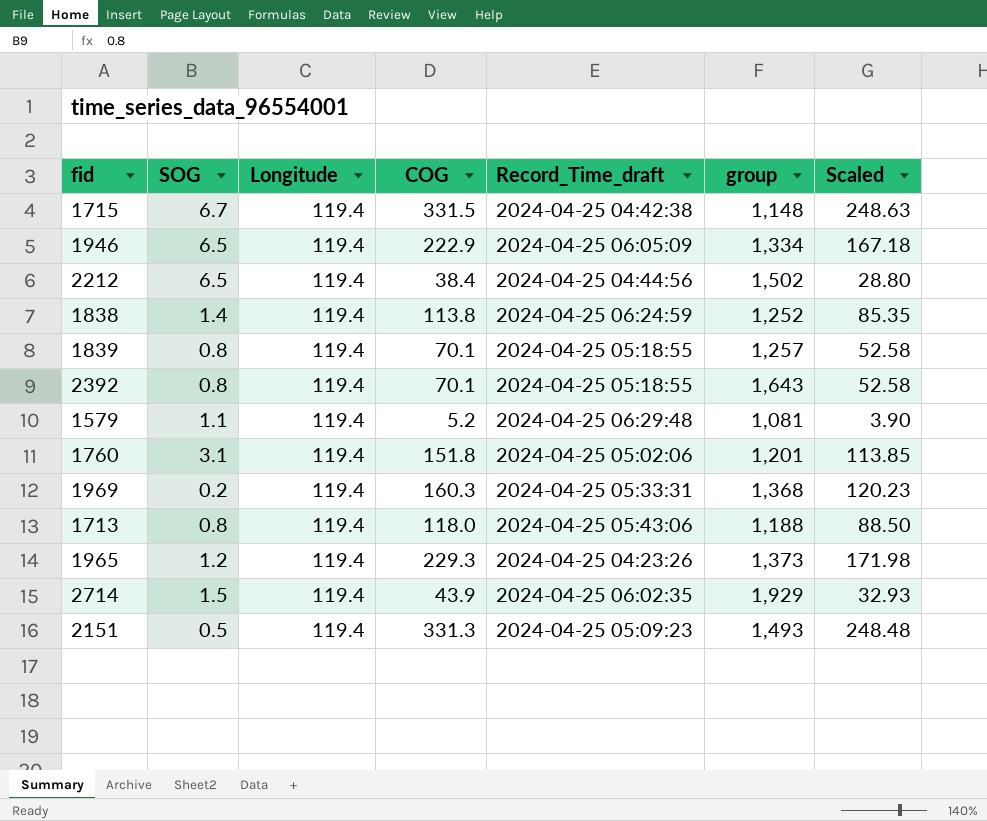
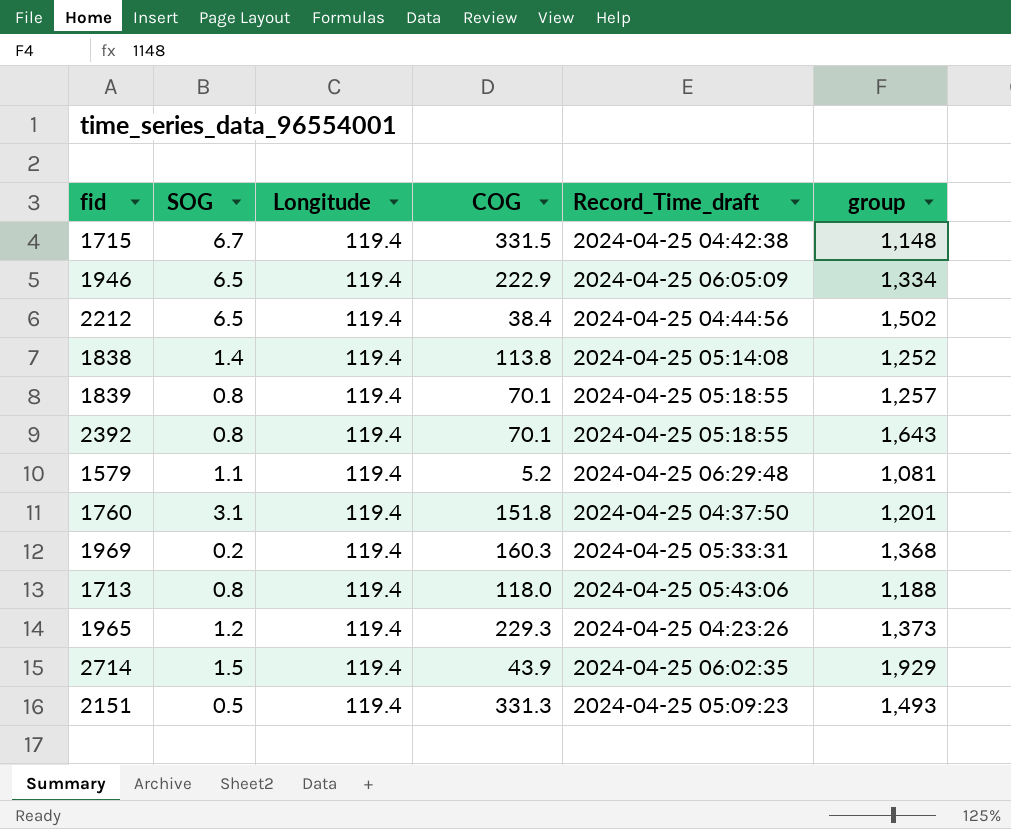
column Scaled | formula: [COG] * 0.75 -> none
1838 | Record_Time_draft: 2024-04-25 06:24:59 -> 2024-04-25 05:14:08
1760 | Record_Time_draft: 2024-04-25 05:02:06 -> 2024-04-25 04:37:50

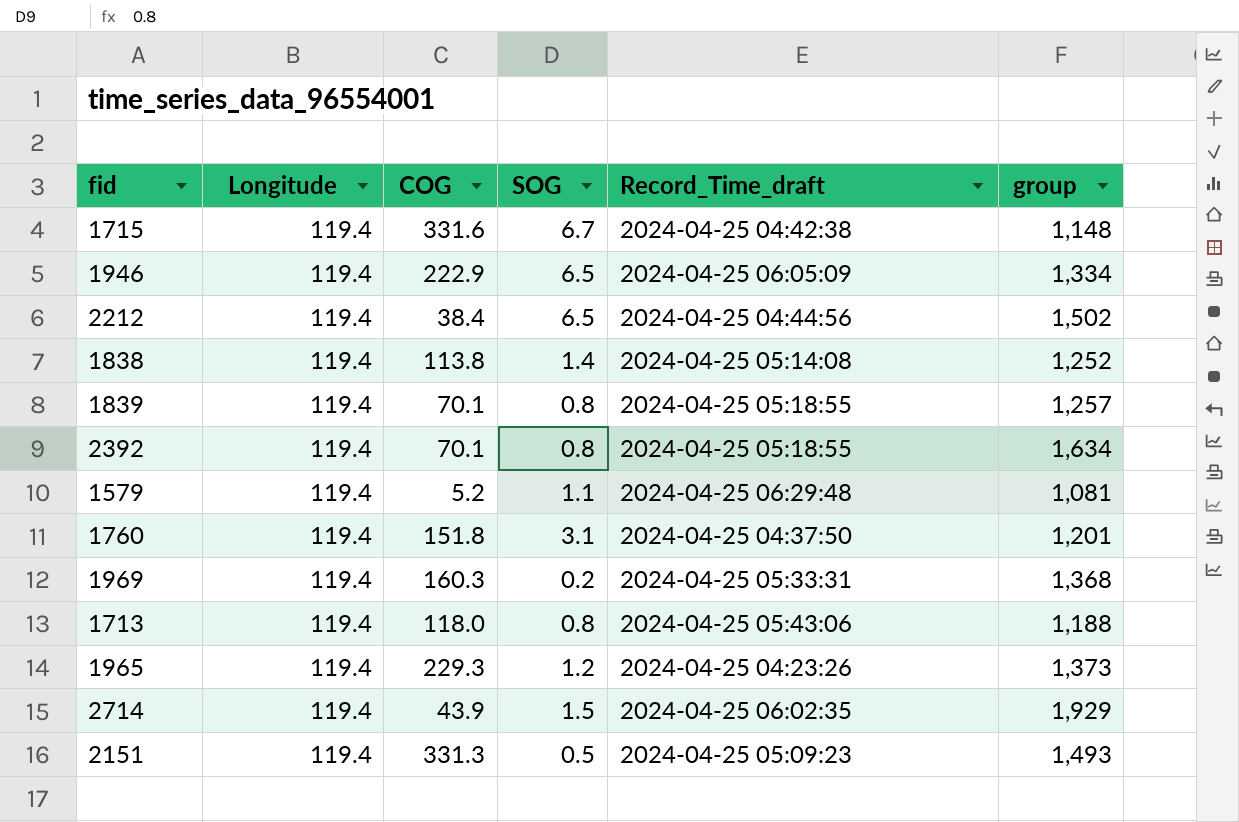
column SOG | position: 2 -> 4
1715 | COG: 331.5 -> 331.6
2392 | group: 1,643 -> 1,634

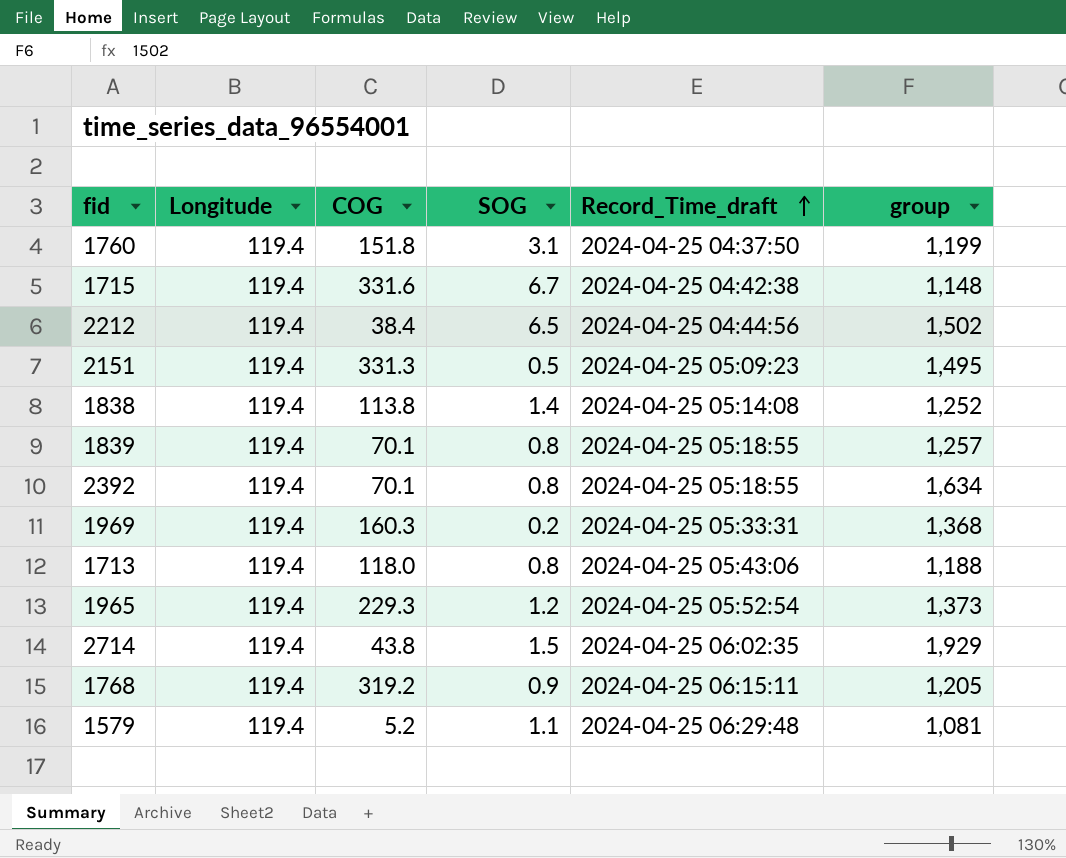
row order: none -> Record_Time_draft ascending
row 1946: 119.4 | 222.9 | 6.5 | 2024-04-25 06:05:09 | 1,334 -> none
1760 | group: 1,201 -> 1,199
2151 | group: 1,493 -> 1,495
1965 | Record_Time_draft: 2024-04-25 04:23:26 -> 2024-04-25 05:52:54
2714 | COG: 43.9 -> 43.8
row 1768: none -> 119.4 | 319.2 | 0.9 | 2024-04-25 06:15:11 | 1,205

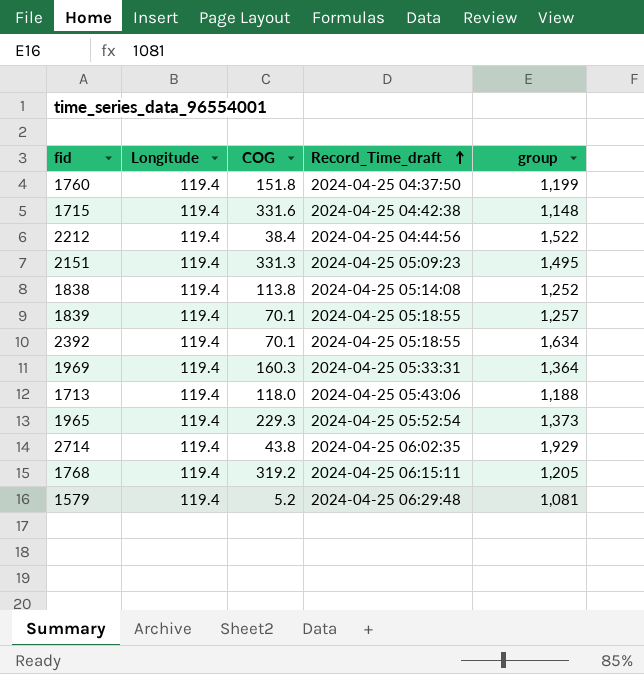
column SOG | position: 4 -> none
2212 | group: 1,502 -> 1,522
1969 | group: 1,368 -> 1,364

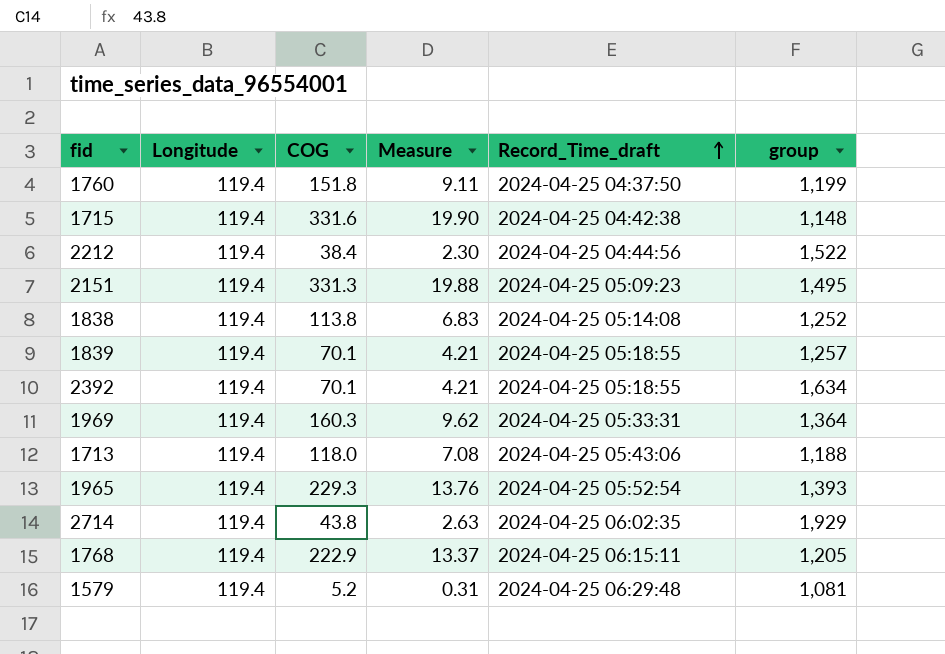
column Measure | formula: none -> [COG] * 0.06
1965 | group: 1,373 -> 1,393
1768 | COG: 319.2 -> 222.9

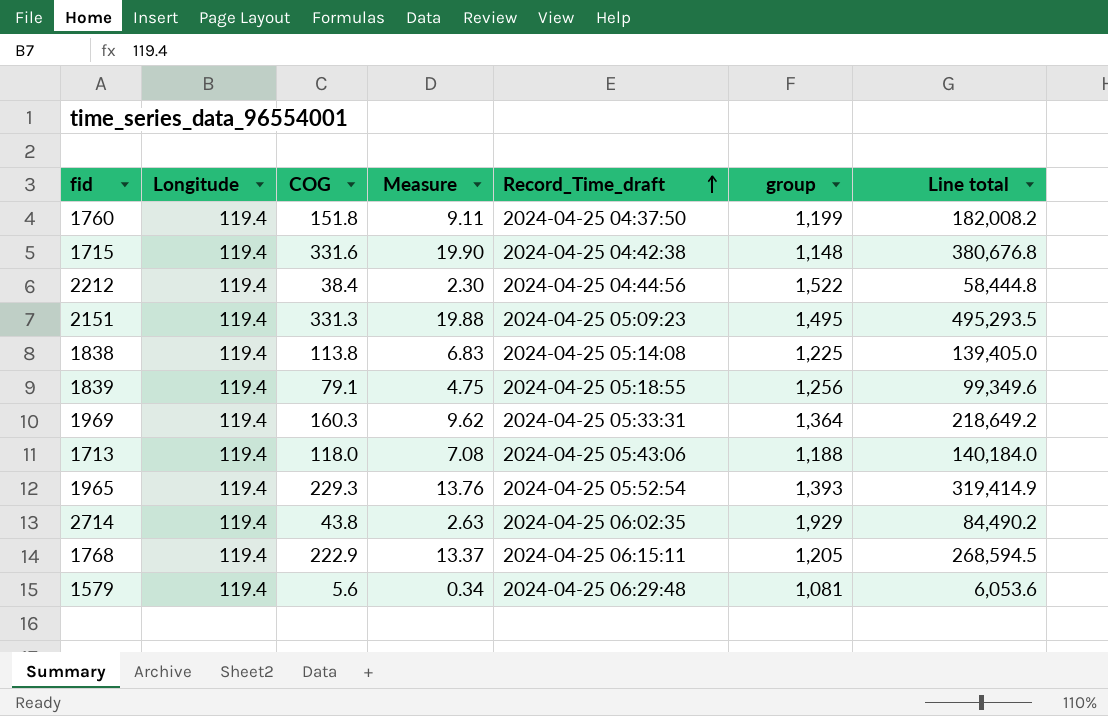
column Line total | formula: none -> [COG] * [group]
row 2392: 119.4 | 70.1 | 4.21 | 2024-04-25 05:18:55 | 1,634 -> none
1838 | group: 1,252 -> 1,225
1839 | COG: 70.1 -> 79.1
1839 | Measure: 4.21 -> 4.75
1839 | group: 1,257 -> 1,256
1579 | COG: 5.2 -> 5.6
1579 | Measure: 0.31 -> 0.34

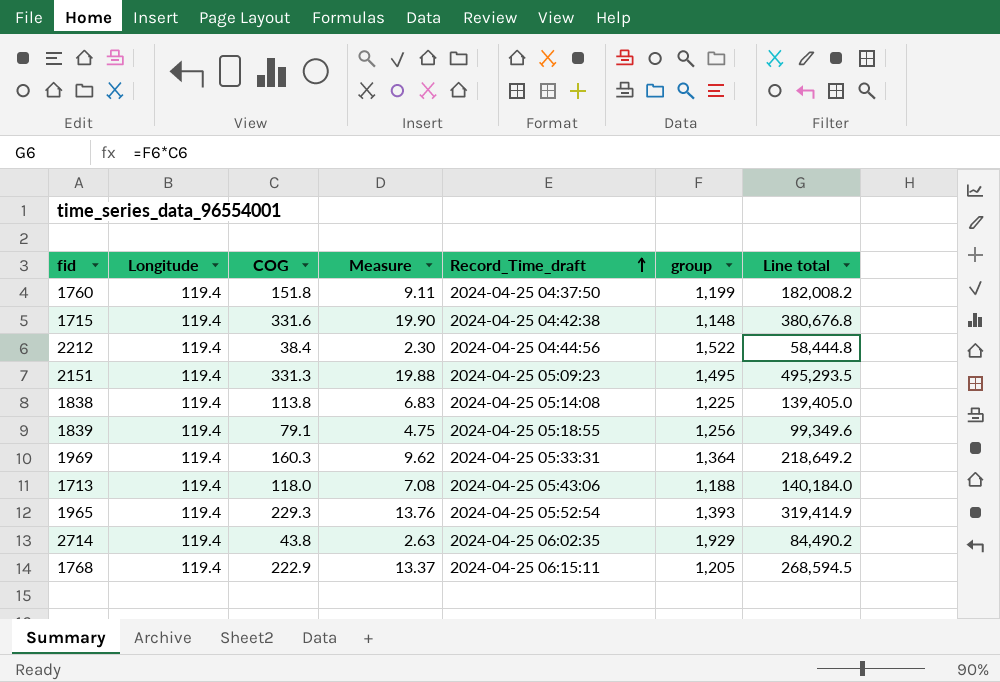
row 1579: 119.4 | 5.6 | 0.34 | 2024-04-25 06:29:48 | 1,081 | 6,053.6 -> none

